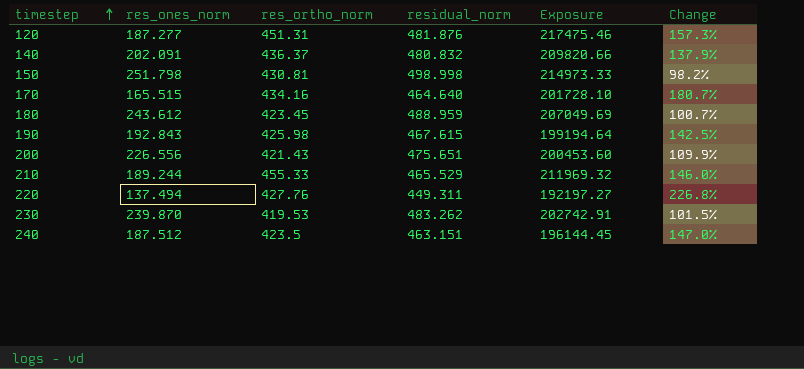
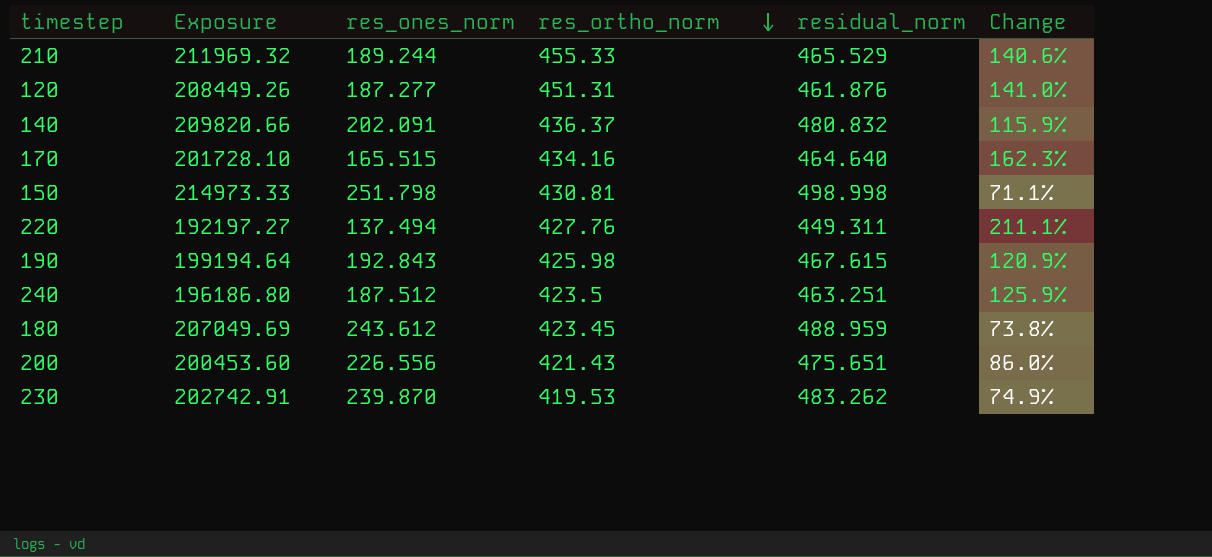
row order: timestep ascending -> res_ortho_norm descending
column Exposure | position: 5 -> 2
column Change | formula: ([residual_norm] - [res_ones_norm]) / [res_ones_norm] -> ([res_ortho_norm] - [res_ones_norm]) / [res_ones_norm]
120 | Exposure: 217475.46 -> 208449.26
120 | residual_norm: 481.876 -> 461.876
240 | Exposure: 196144.45 -> 196186.80
240 | residual_norm: 463.151 -> 463.251

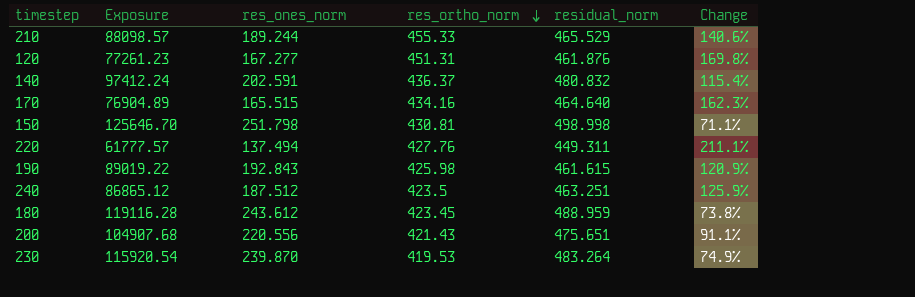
column Exposure | formula: [res_ortho_norm] * [residual_norm] -> [res_ones_norm] * [residual_norm]
120 | res_ones_norm: 187.277 -> 167.277
120 | Change: 141.0% -> 169.8%
140 | res_ones_norm: 202.091 -> 202.591
140 | Change: 115.9% -> 115.4%
190 | residual_norm: 467.615 -> 461.615
200 | res_ones_norm: 226.556 -> 220.556
200 | Change: 86.0% -> 91.1%
230 | residual_norm: 483.262 -> 483.264

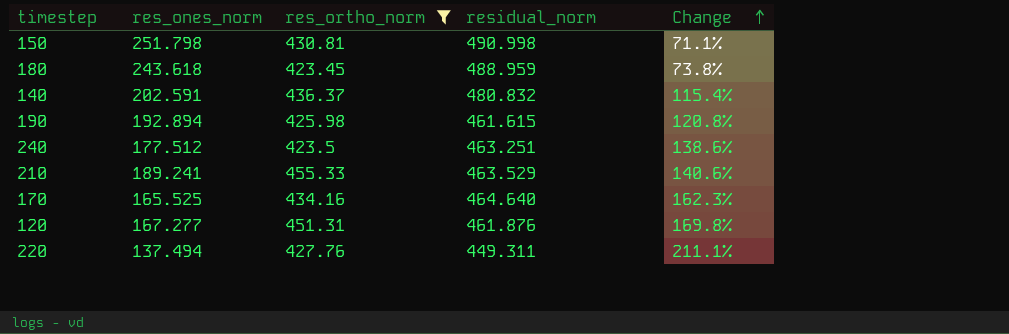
filter: none -> res_ortho_norm >= 423.45
row order: res_ortho_norm descending -> Change ascending
column Exposure | formula: [res_ones_norm] * [residual_norm] -> none
150 | residual_norm: 498.998 -> 490.998
180 | res_ones_norm: 243.612 -> 243.618
190 | res_ones_norm: 192.843 -> 192.894
190 | Change: 120.9% -> 120.8%
240 | res_ones_norm: 187.512 -> 177.512
240 | Change: 125.9% -> 138.6%
210 | res_ones_norm: 189.244 -> 189.241
210 | residual_norm: 465.529 -> 463.529
170 | res_ones_norm: 165.515 -> 165.525

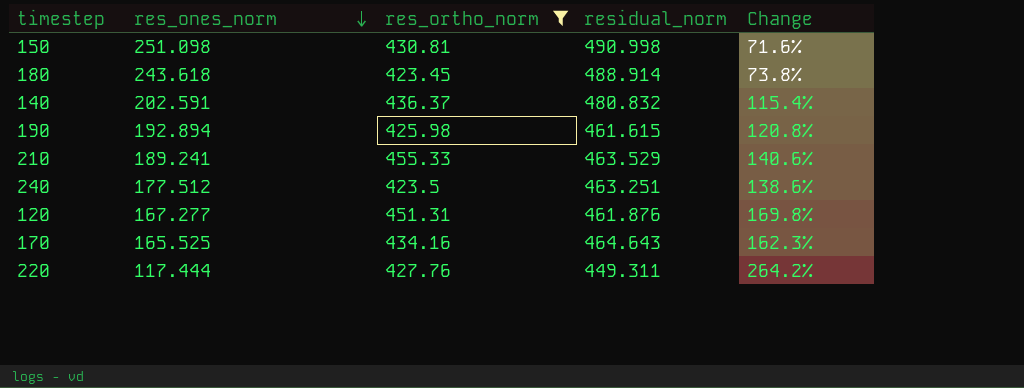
row order: Change ascending -> res_ones_norm descending
150 | res_ones_norm: 251.798 -> 251.098
150 | Change: 71.1% -> 71.6%
180 | residual_norm: 488.959 -> 488.914
170 | residual_norm: 464.640 -> 464.643
220 | res_ones_norm: 137.494 -> 117.444
220 | Change: 211.1% -> 264.2%

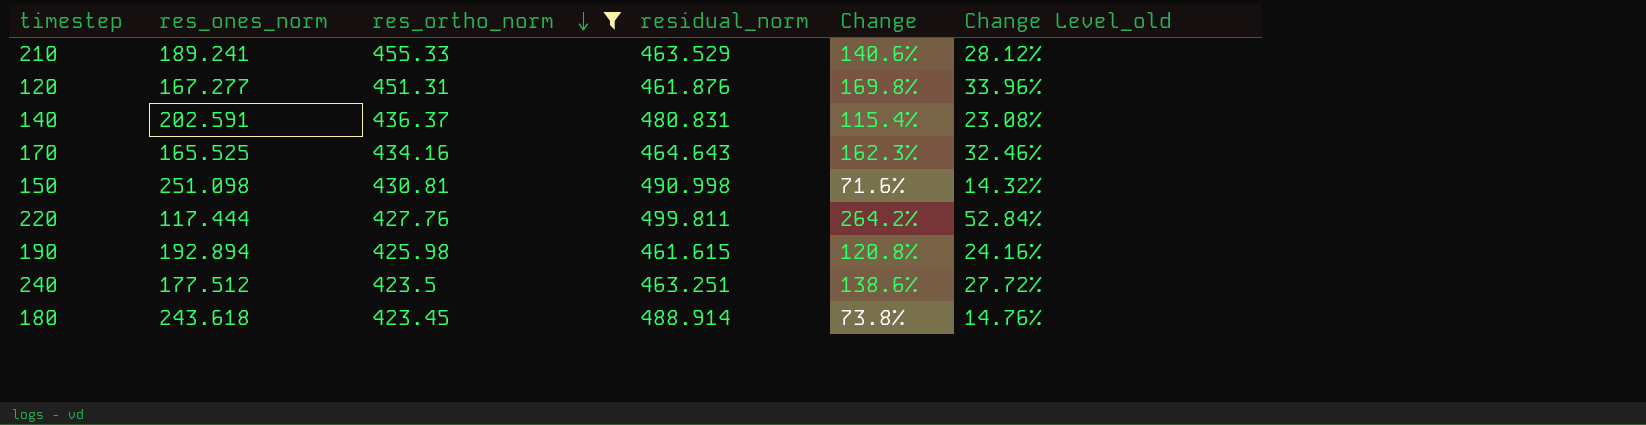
row order: res_ones_norm descending -> res_ortho_norm descending
column Change Level_old | formula: none -> [Change] * 0.2
140 | residual_norm: 480.832 -> 480.831
220 | residual_norm: 449.311 -> 499.811

